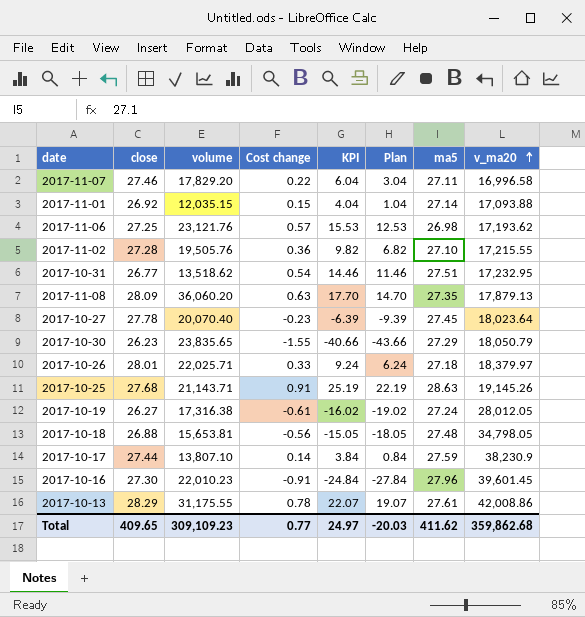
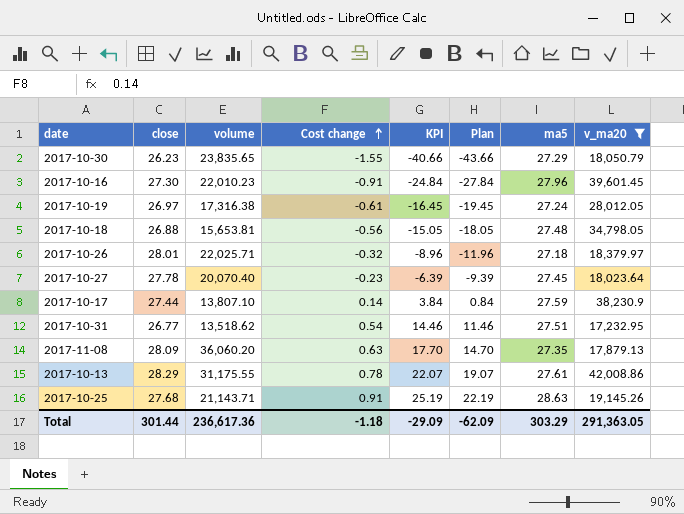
filter: none -> v_ma20 >= 17,232.95
row order: v_ma20 ascending -> Cost change ascending
2017-10-19 | close: 26.27 -> 26.97
2017-10-19 | KPI: -16.02 -> -16.45
2017-10-19 | Plan: -19.02 -> -19.45
2017-10-26 | Cost change: 0.33 -> -0.32
2017-10-26 | KPI: 9.24 -> -8.96
2017-10-26 | Plan: 6.24 -> -11.96
Total | close: 409.65 -> 301.44
Total | volume: 309,109.23 -> 236,617.36
Total | Cost change: 0.77 -> -1.18
Total | KPI: 24.97 -> -29.09
Total | Plan: -20.03 -> -62.09
Total | ma5: 411.62 -> 303.29
Total | v_ma20: 359,862.68 -> 291,363.05

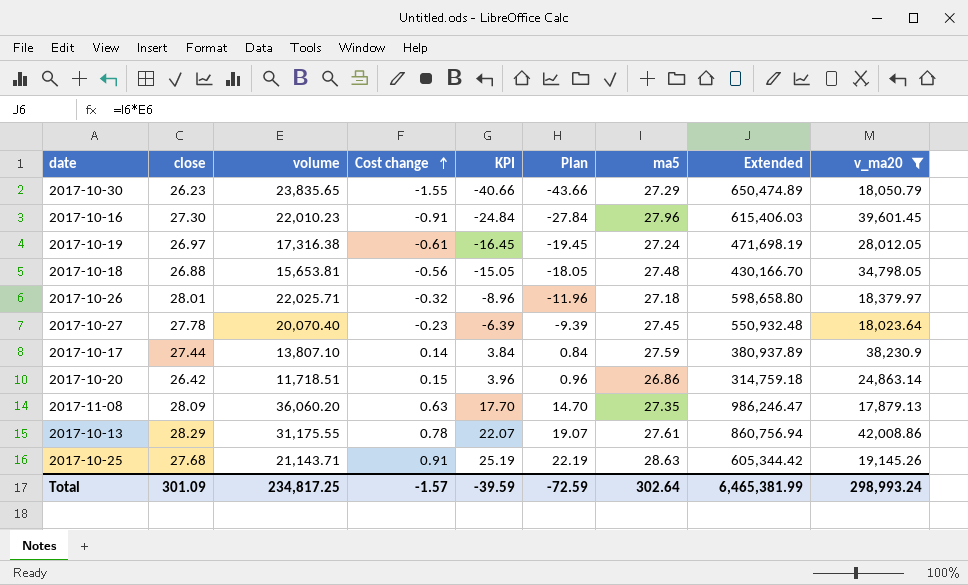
column Extended | formula: none -> [volume] * [ma5]
row 2017-10-31: 26.77 | 13,518.62 | 0.54 | 14.46 | 11.46 | 27.51 | 17,232.95 -> none
row 2017-10-20: none -> 26.42 | 11,718.51 | 0.15 | 3.96 | 0.96 | 26.86 | 314,759.18 | 24,863.14
Total | close: 301.44 -> 301.09
Total | volume: 236,617.36 -> 234,817.25
Total | Cost change: -1.18 -> -1.57
Total | KPI: -29.09 -> -39.59
Total | Plan: -62.09 -> -72.59
Total | ma5: 303.29 -> 302.64
Total | v_ma20: 291,363.05 -> 298,993.24

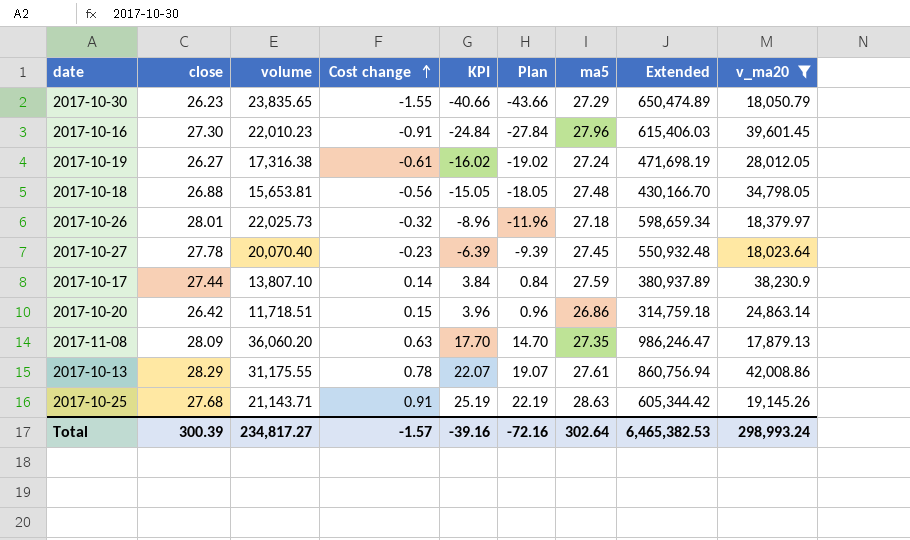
2017-10-19 | close: 26.97 -> 26.27
2017-10-19 | KPI: -16.45 -> -16.02
2017-10-19 | Plan: -19.45 -> -19.02
2017-10-26 | volume: 22,025.71 -> 22,025.73
2017-10-26 | Extended: 598,658.80 -> 598,659.34
Total | close: 301.09 -> 300.39
Total | volume: 234,817.25 -> 234,817.27
Total | KPI: -39.59 -> -39.16
Total | Plan: -72.59 -> -72.16
Total | Extended: 6,465,381.99 -> 6,465,382.53

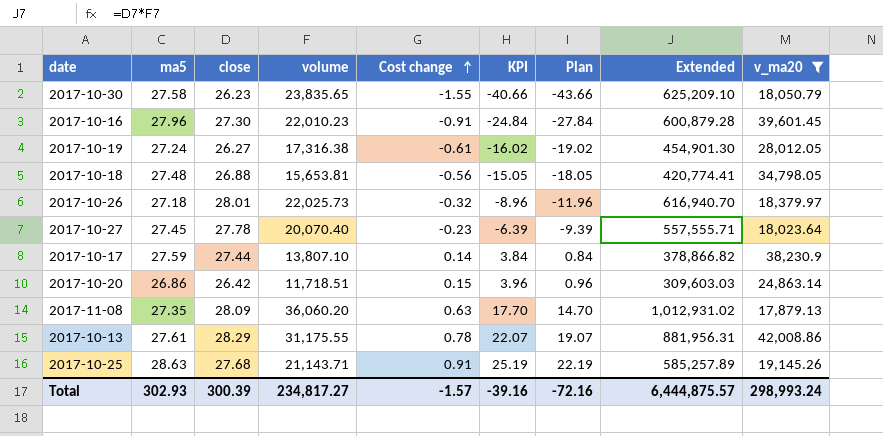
column ma5 | position: 7 -> 2
column Extended | formula: [volume] * [ma5] -> [close] * [volume]
2017-10-30 | ma5: 27.29 -> 27.58
Total | ma5: 302.64 -> 302.93
Total | Extended: 6,465,382.53 -> 6,444,875.57

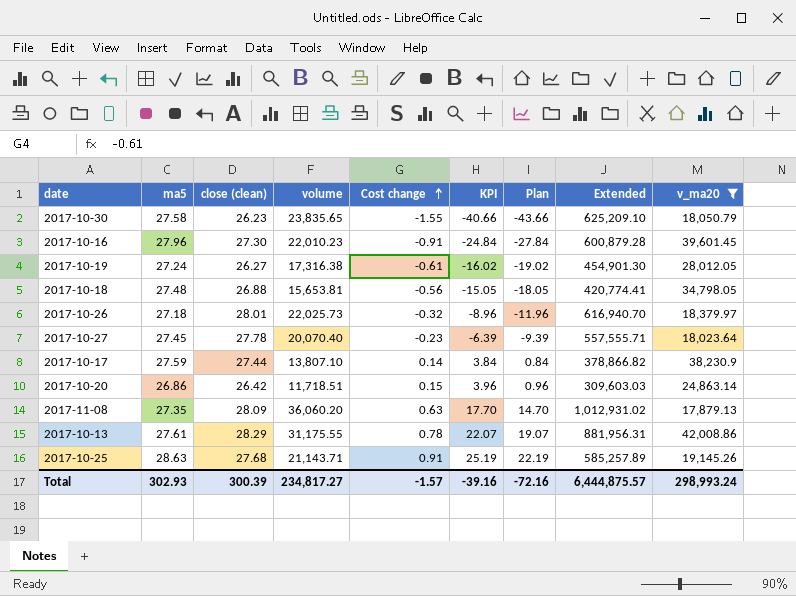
column name: close -> close (clean)

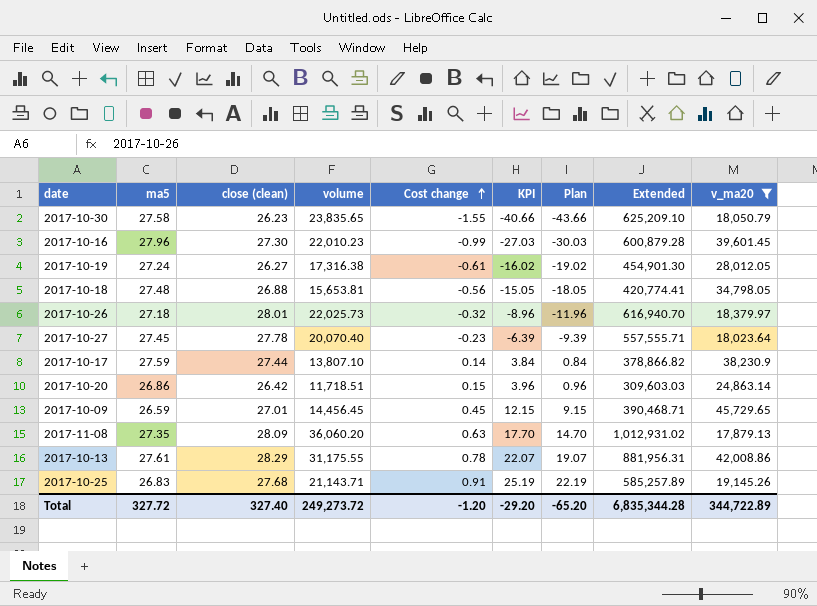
2017-10-16 | Cost change: -0.91 -> -0.99
2017-10-16 | KPI: -24.84 -> -27.03
2017-10-16 | Plan: -27.84 -> -30.03
row 2017-10-09: none -> 26.59 | 27.01 | 14,456.45 | 0.45 | 12.15 | 9.15 | 390,468.71 | 45,729.65
2017-10-25 | ma5: 28.63 -> 26.83
Total | ma5: 302.93 -> 327.72
Total | close (clean): 300.39 -> 327.40
Total | volume: 234,817.27 -> 249,273.72
Total | Cost change: -1.57 -> -1.20
Total | KPI: -39.16 -> -29.20
Total | Plan: -72.16 -> -65.20
Total | Extended: 6,444,875.57 -> 6,835,344.28
Total | v_ma20: 298,993.24 -> 344,722.89

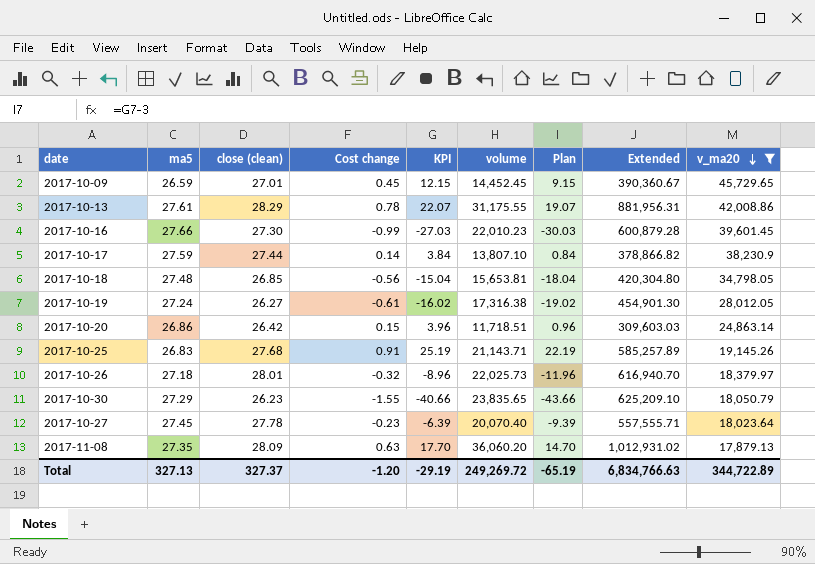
row order: Cost change ascending -> v_ma20 descending
column volume | position: 4 -> 6
2017-10-09 | volume: 14,456.45 -> 14,452.45
2017-10-09 | Extended: 390,468.71 -> 390,360.67
2017-10-16 | ma5: 27.96 -> 27.66
2017-10-18 | close (clean): 26.88 -> 26.85
2017-10-18 | KPI: -15.05 -> -15.04
2017-10-18 | Plan: -18.05 -> -18.04
2017-10-18 | Extended: 420,774.41 -> 420,304.80
2017-10-30 | ma5: 27.58 -> 27.29
Total | ma5: 327.72 -> 327.13
Total | close (clean): 327.40 -> 327.37
Total | KPI: -29.20 -> -29.19
Total | volume: 249,273.72 -> 249,269.72
Total | Plan: -65.20 -> -65.19
Total | Extended: 6,835,344.28 -> 6,834,766.63

